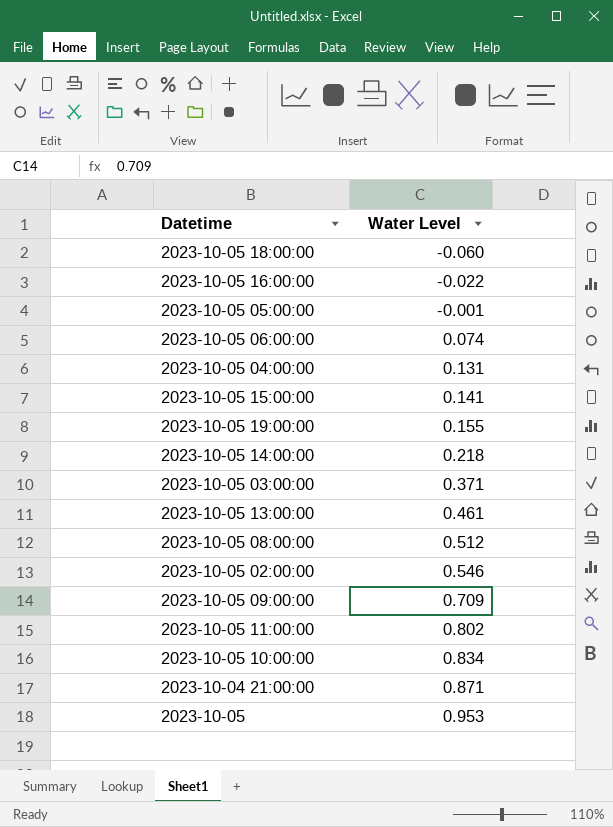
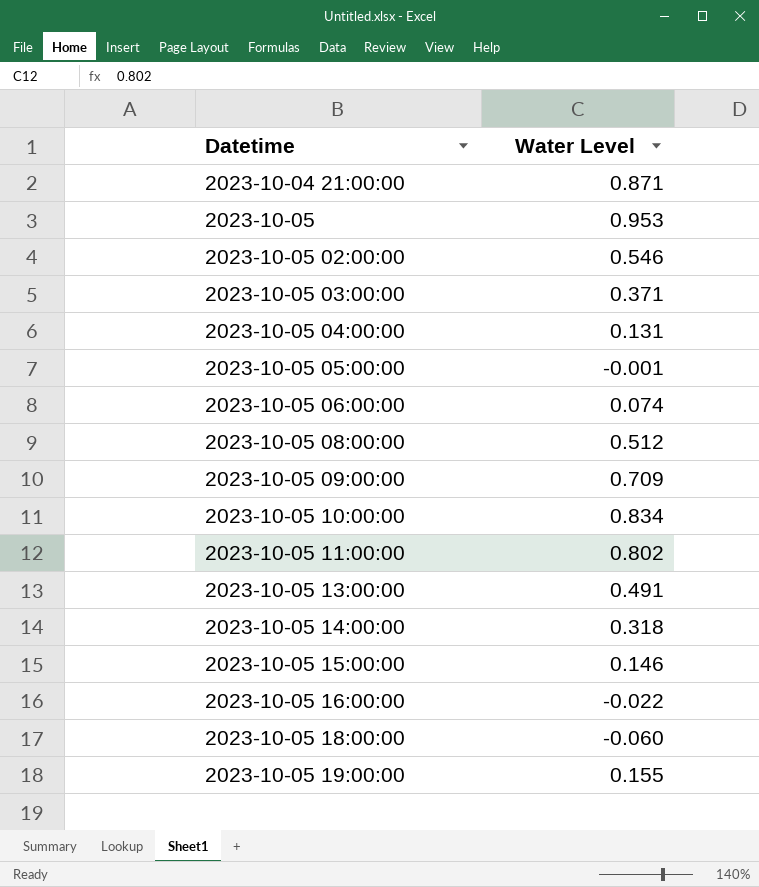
row order: Water Level ascending -> Datetime ascending
2023-10-05 13:00:00 | Water Level: 0.461 -> 0.491
2023-10-05 14:00:00 | Water Level: 0.218 -> 0.318
2023-10-05 15:00:00 | Water Level: 0.141 -> 0.146

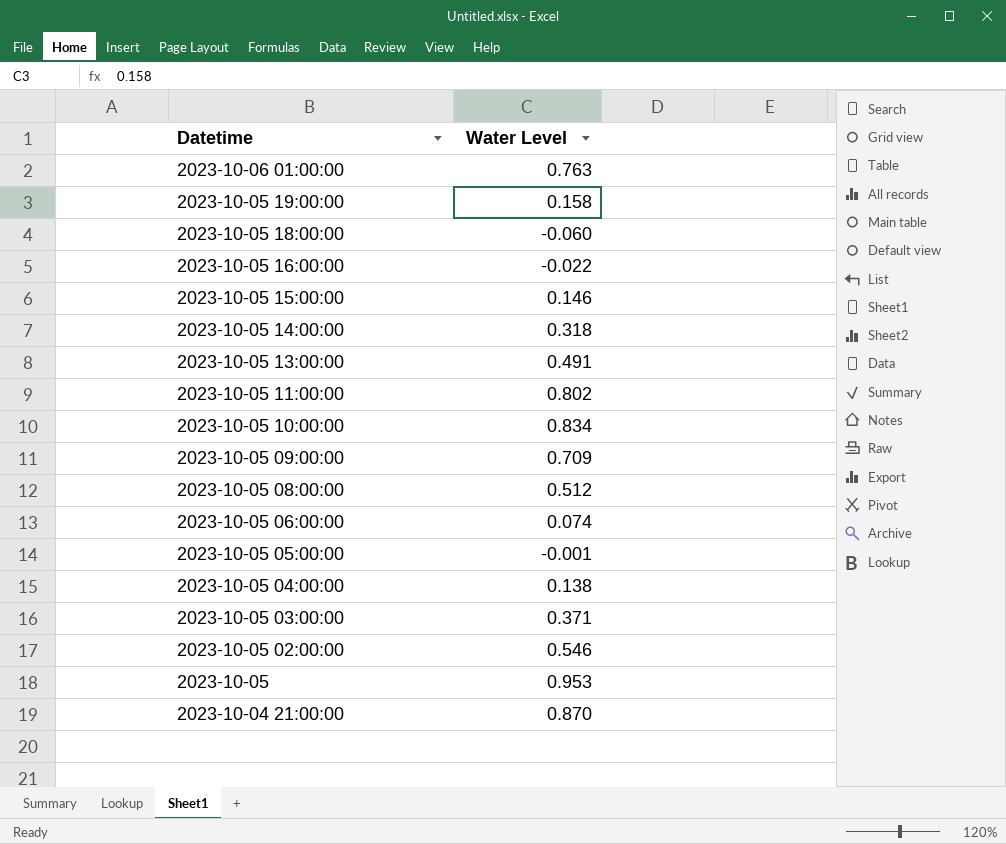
row order: Datetime ascending -> Datetime descending
row 2023-10-06 01:00:00: none -> 0.763
2023-10-05 19:00:00 | Water Level: 0.155 -> 0.158
2023-10-05 04:00:00 | Water Level: 0.131 -> 0.138
2023-10-04 21:00:00 | Water Level: 0.871 -> 0.870

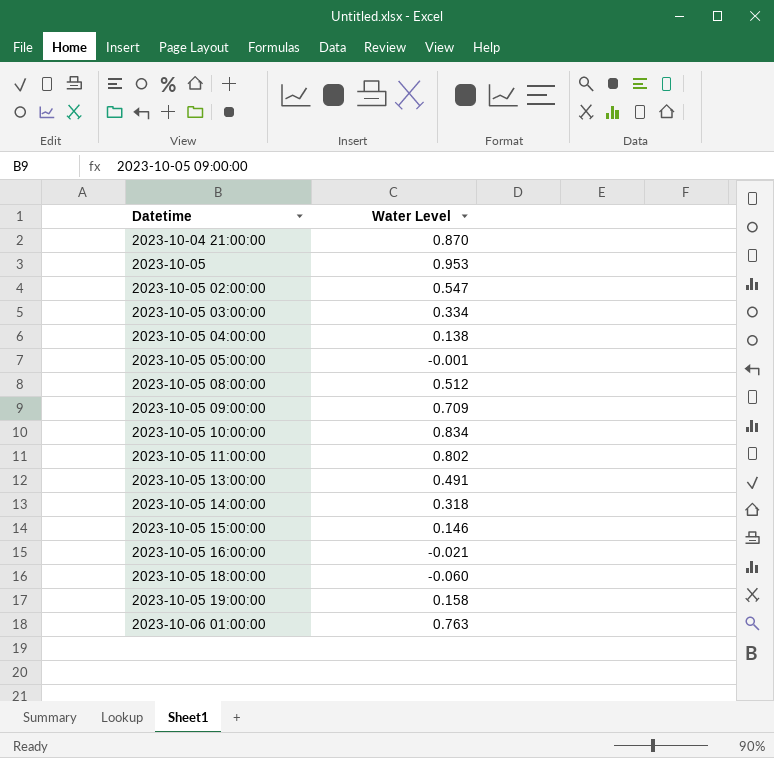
row order: Datetime descending -> Datetime ascending
row 2023-10-05 06:00:00: 0.074 -> none
2023-10-05 02:00:00 | Water Level: 0.546 -> 0.547
2023-10-05 03:00:00 | Water Level: 0.371 -> 0.334
2023-10-05 16:00:00 | Water Level: -0.022 -> -0.021

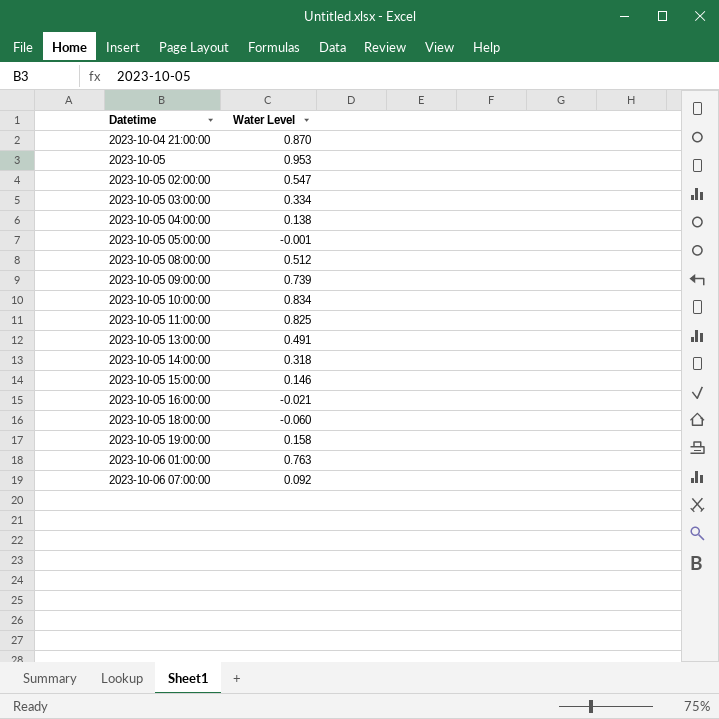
2023-10-05 09:00:00 | Water Level: 0.709 -> 0.739
2023-10-05 11:00:00 | Water Level: 0.802 -> 0.825
row 2023-10-06 07:00:00: none -> 0.092

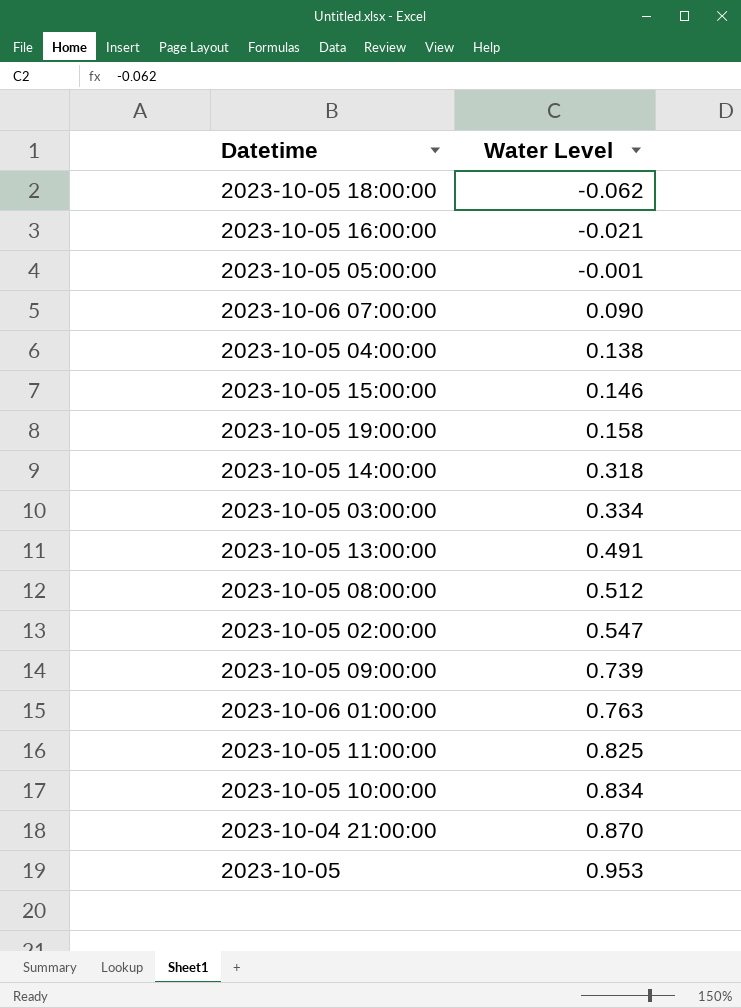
row order: Datetime ascending -> Water Level ascending
2023-10-05 18:00:00 | Water Level: -0.060 -> -0.062
2023-10-06 07:00:00 | Water Level: 0.092 -> 0.090

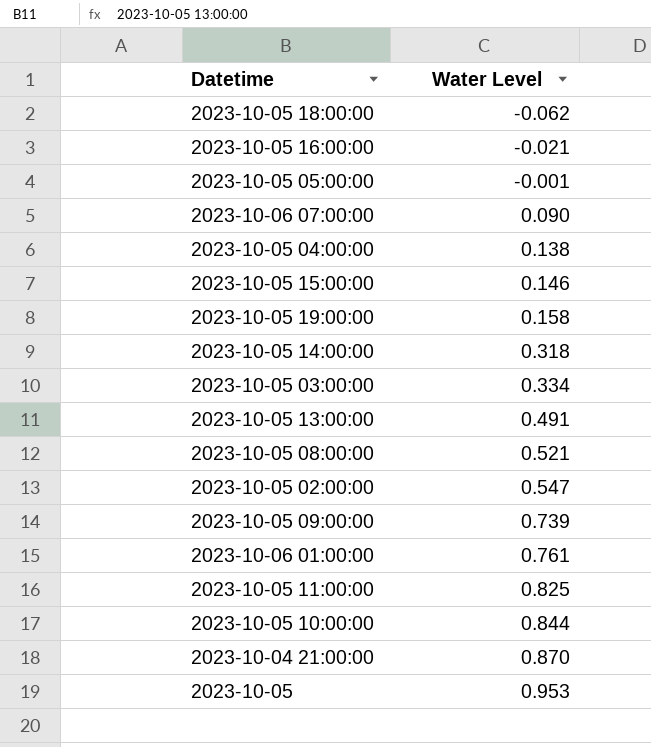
2023-10-05 08:00:00 | Water Level: 0.512 -> 0.521
2023-10-06 01:00:00 | Water Level: 0.763 -> 0.761
2023-10-05 10:00:00 | Water Level: 0.834 -> 0.844

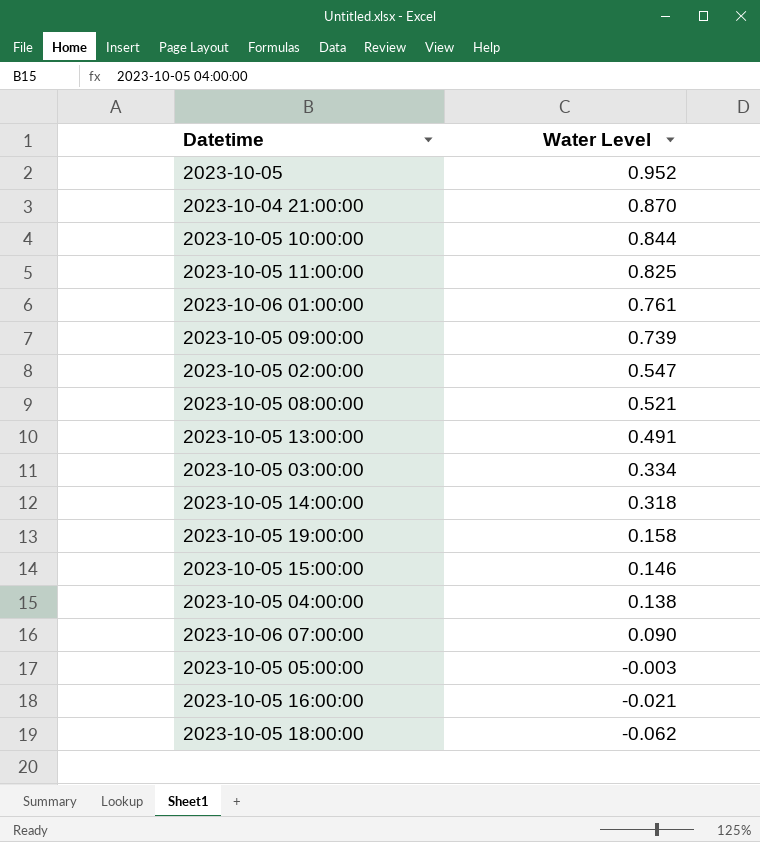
row order: Water Level ascending -> Water Level descending
2023-10-05 | Water Level: 0.953 -> 0.952
2023-10-05 05:00:00 | Water Level: -0.001 -> -0.003

